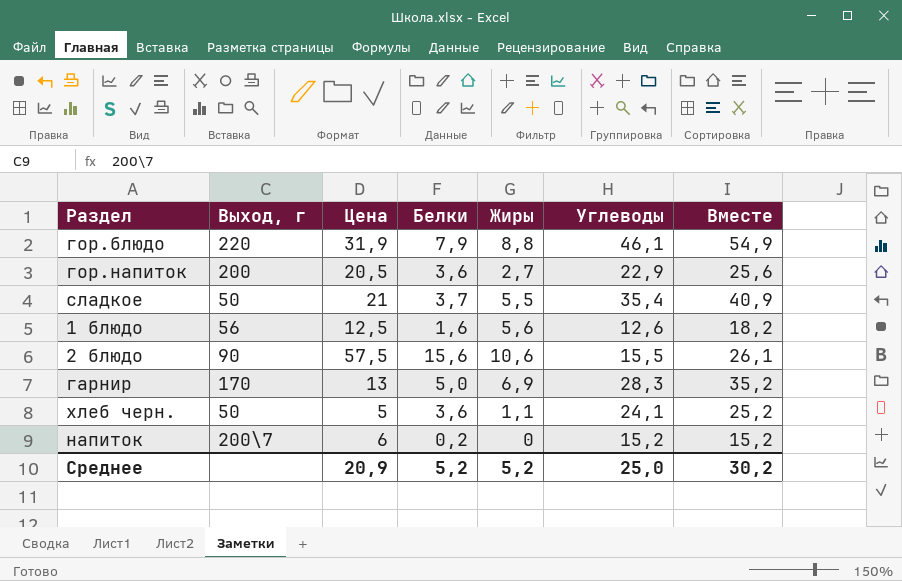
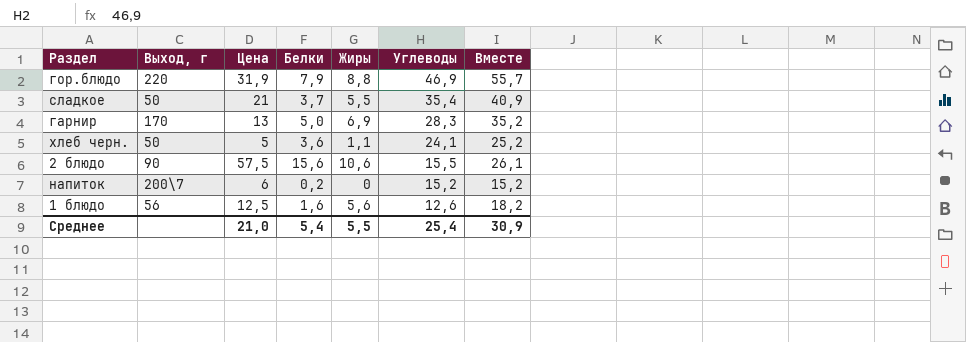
row order: none -> Углеводы descending
row гор.напиток: 200 | 20,5 | 3,6 | 2,7 | 22,9 | 25,6 -> none
гор.блюдо | Углеводы: 46,1 -> 46,9
гор.блюдо | Вместе: 54,9 -> 55,7
Среднее | Цена: 20,9 -> 21,0
Среднее | Белки: 5,2 -> 5,4
Среднее | Жиры: 5,2 -> 5,5
Среднее | Углеводы: 25,0 -> 25,4
Среднее | Вместе: 30,2 -> 30,9

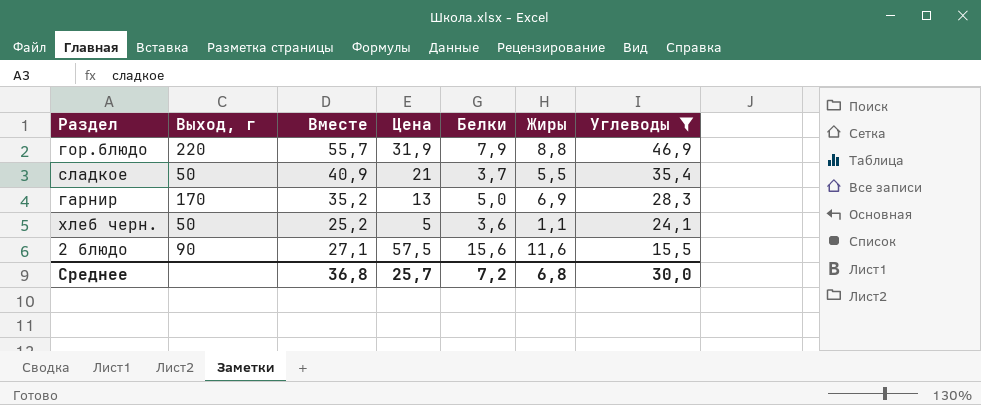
filter: none -> Углеводы >= 15,5
column Вместе | position: 7 -> 3
2 блюдо | Вместе: 26,1 -> 27,1
2 блюдо | Жиры: 10,6 -> 11,6
Среднее | Вместе: 30,9 -> 36,8
Среднее | Цена: 21,0 -> 25,7
Среднее | Белки: 5,4 -> 7,2
Среднее | Жиры: 5,5 -> 6,8
Среднее | Углеводы: 25,4 -> 30,0

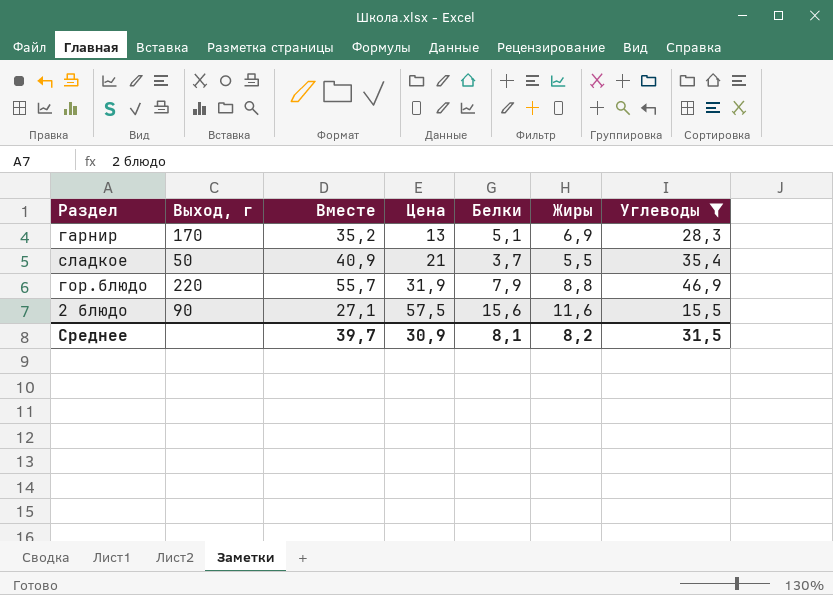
row order: Углеводы descending -> Цена ascending
row хлеб черн.: 50 | 25,2 | 5 | 3,6 | 1,1 | 24,1 -> none
гарнир | Белки: 5,0 -> 5,1
Среднее | Вместе: 36,8 -> 39,7
Среднее | Цена: 25,7 -> 30,9
Среднее | Белки: 7,2 -> 8,1
Среднее | Жиры: 6,8 -> 8,2
Среднее | Углеводы: 30,0 -> 31,5

